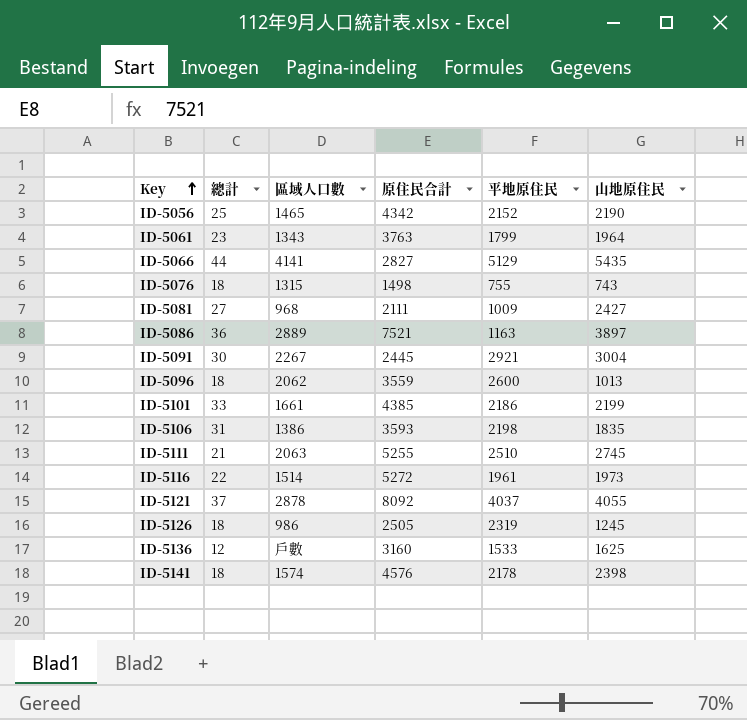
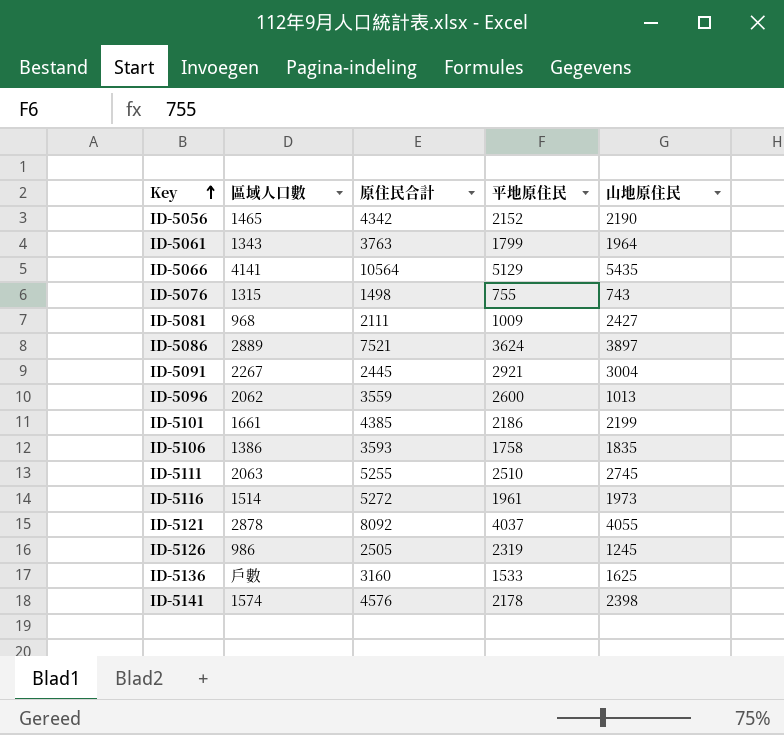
column 總計 | position: 2 -> none
ID-5066 | 原住民合計: 2827 -> 10564
ID-5086 | 平地原住民: 1163 -> 3624
ID-5106 | 平地原住民: 2198 -> 1758

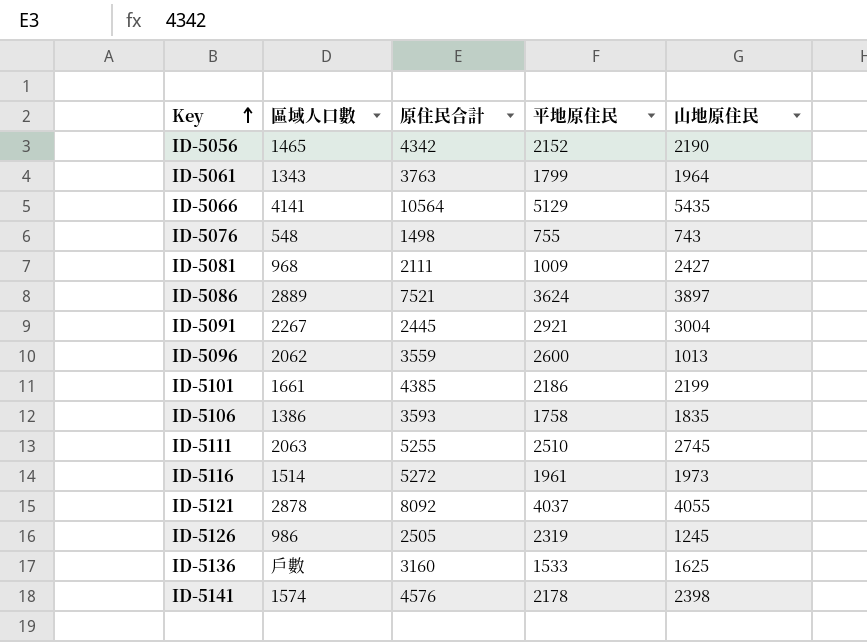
ID-5076 | 區域人口數: 1315 -> 548

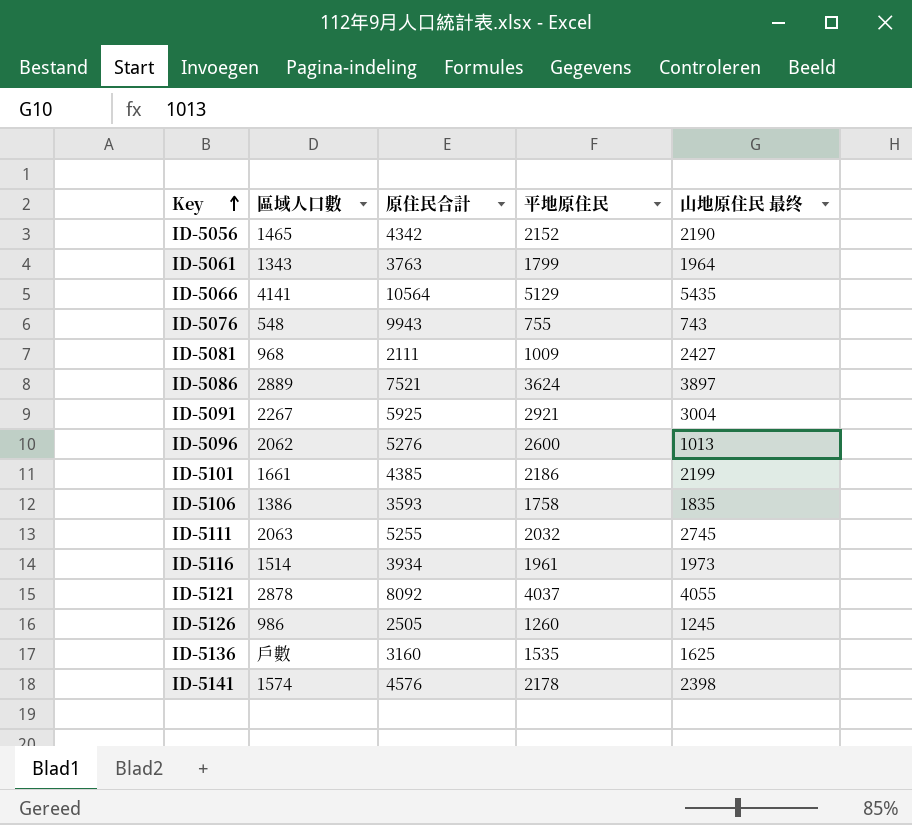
column name: 山地原住民 -> 山地原住民 最终
ID-5076 | 原住民合計: 1498 -> 9943
ID-5091 | 原住民合計: 2445 -> 5925
ID-5096 | 原住民合計: 3559 -> 5276
ID-5111 | 平地原住民: 2510 -> 2032
ID-5116 | 原住民合計: 5272 -> 3934
ID-5126 | 平地原住民: 2319 -> 1260
ID-5136 | 平地原住民: 1533 -> 1535

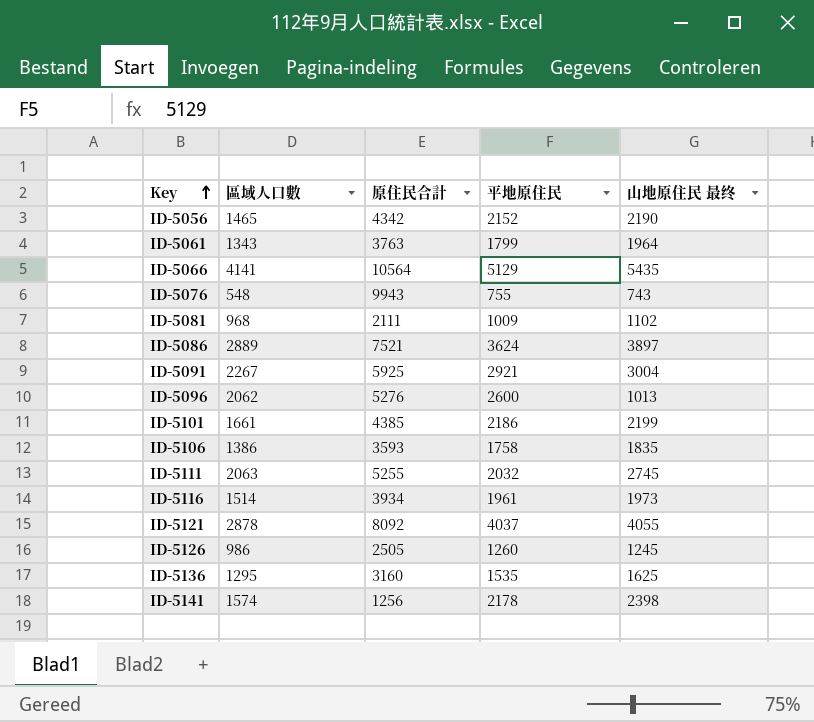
ID-5081 | 山地原住民 最终: 2427 -> 1102
ID-5136 | 區域人口數: 戶數 -> 1295
ID-5141 | 原住民合計: 4576 -> 1256

